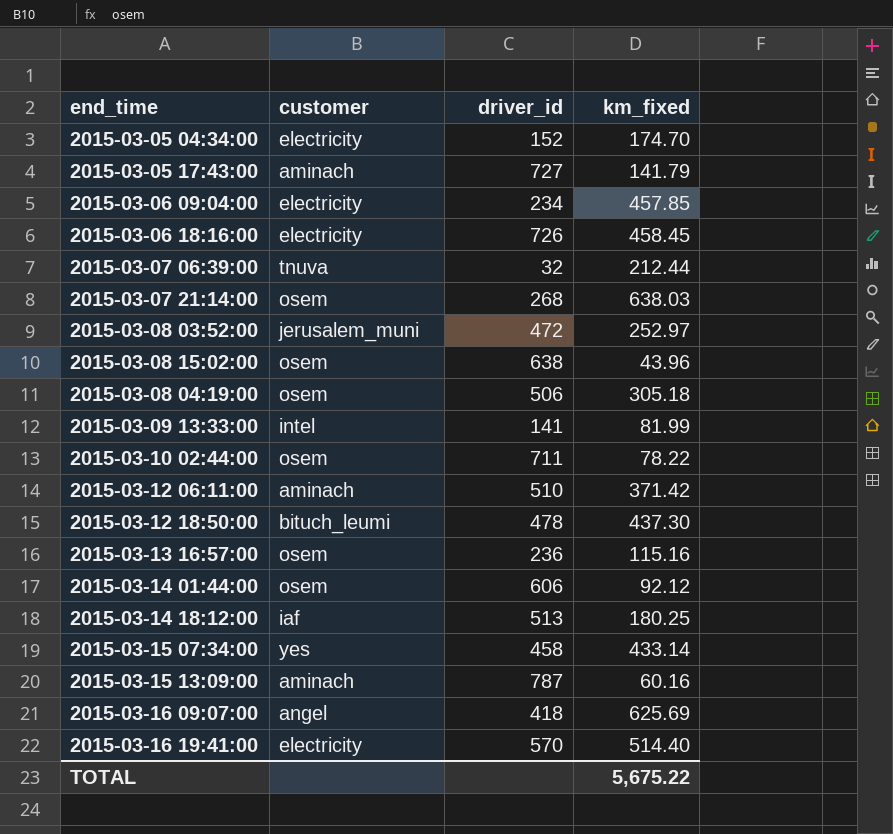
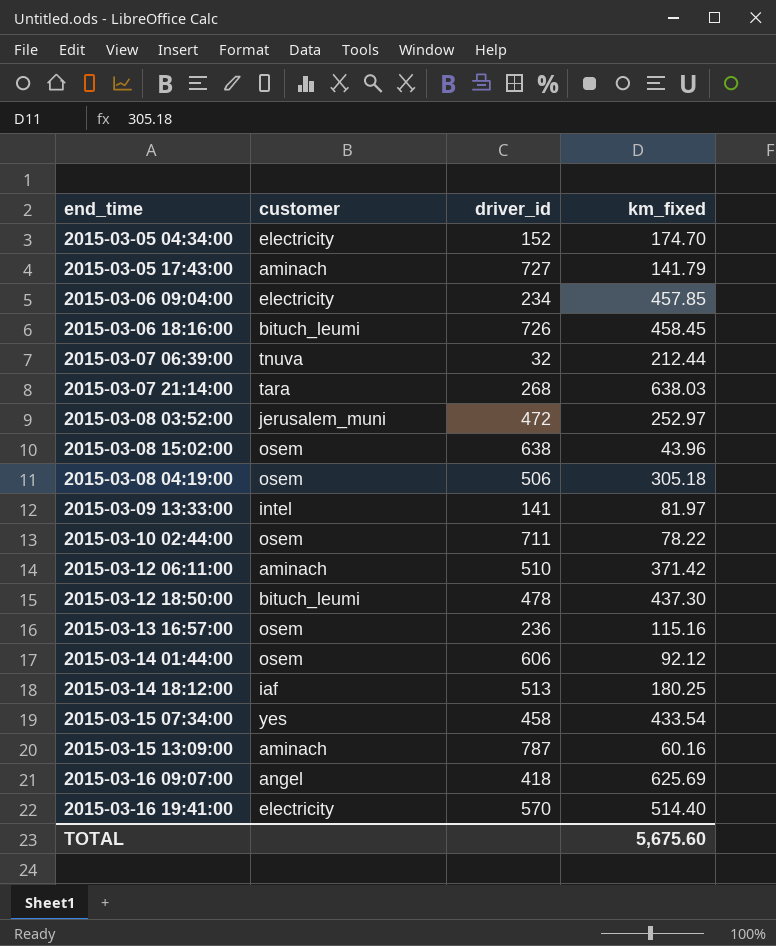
2015-03-06 18:16:00 | customer: electricity -> bituch_leumi
2015-03-07 21:14:00 | customer: osem -> tara
2015-03-09 13:33:00 | km_fixed: 81.99 -> 81.97
2015-03-15 07:34:00 | km_fixed: 433.14 -> 433.54
TOTAL | km_fixed: 5,675.22 -> 5,675.60

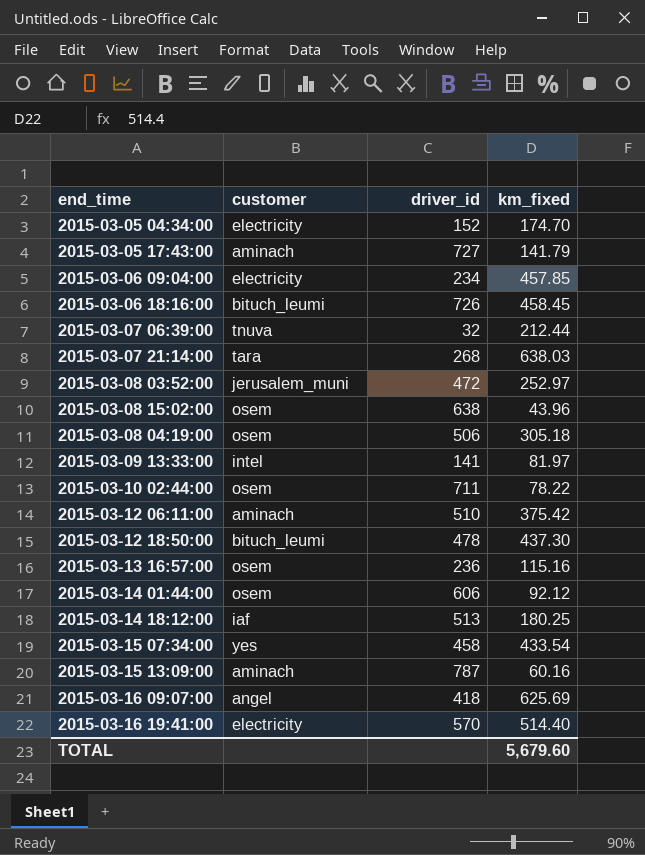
2015-03-12 06:11:00 | km_fixed: 371.42 -> 375.42
TOTAL | km_fixed: 5,675.60 -> 5,679.60

